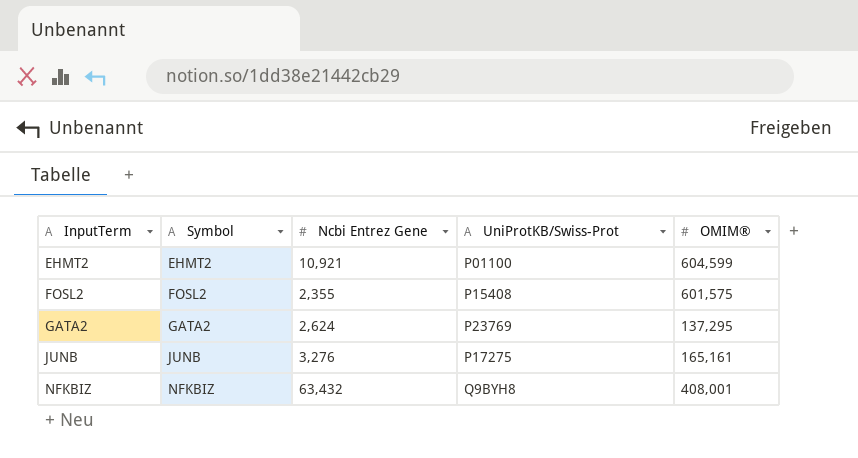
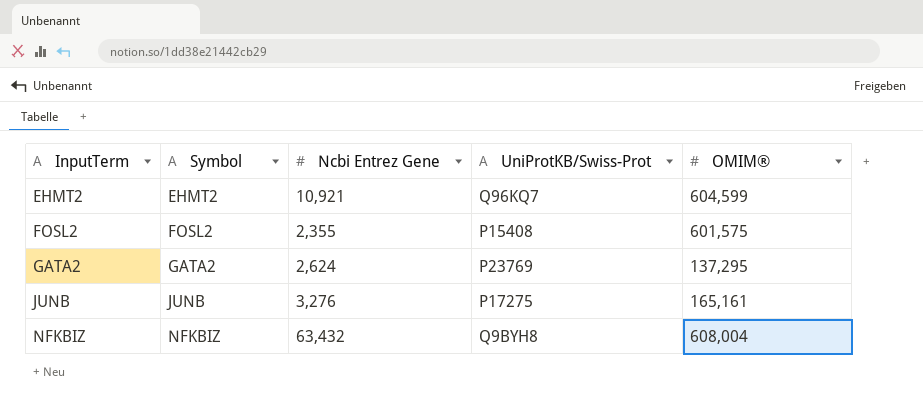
EHMT2 | UniProtKB/Swiss-Prot: P01100 -> Q96KQ7
NFKBIZ | OMIM®: 408,001 -> 608,004

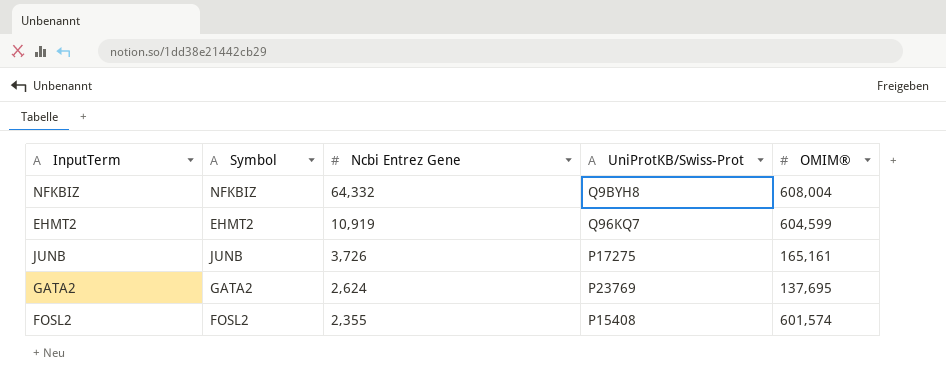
row order: InputTerm ascending -> Ncbi Entrez Gene descending
NFKBIZ | Ncbi Entrez Gene: 63,432 -> 64,332
EHMT2 | Ncbi Entrez Gene: 10,921 -> 10,919
JUNB | Ncbi Entrez Gene: 3,276 -> 3,726
GATA2 | OMIM®: 137,295 -> 137,695
FOSL2 | OMIM®: 601,575 -> 601,574

